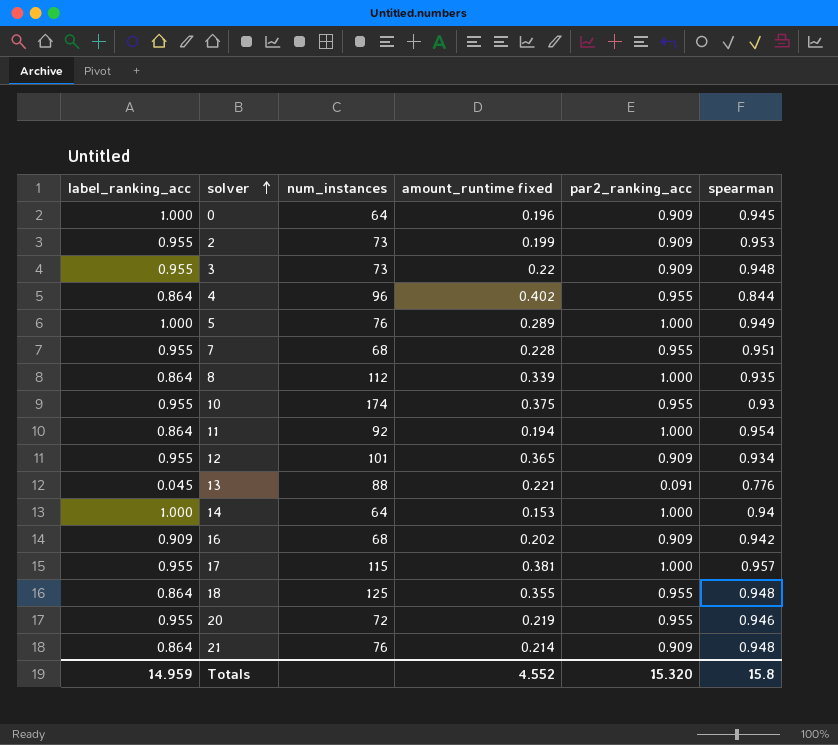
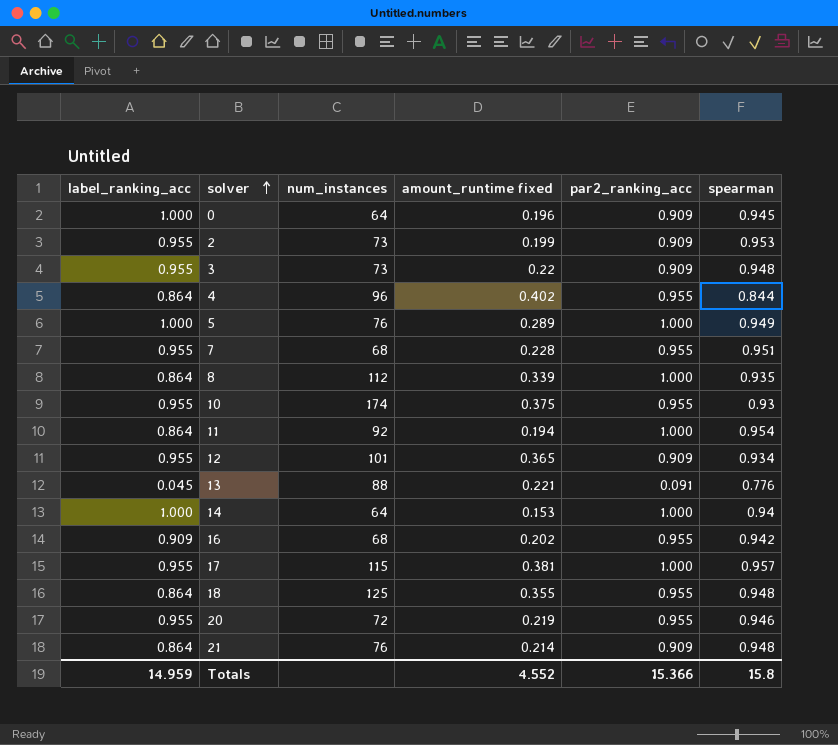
16 | par2_ranking_acc: 0.909 -> 0.955
Totals | par2_ranking_acc: 15.320 -> 15.366

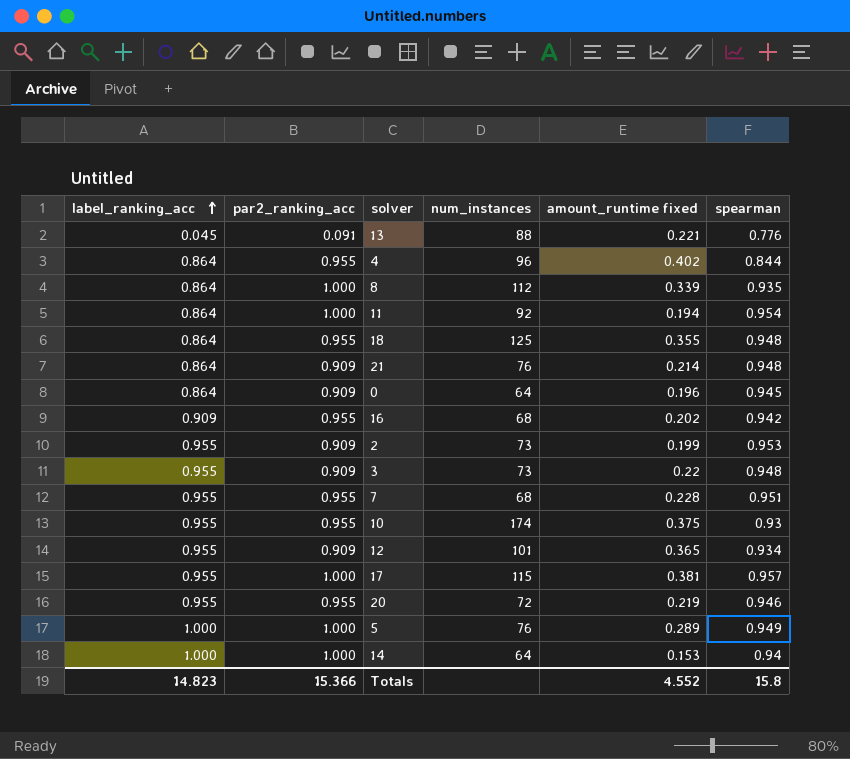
row order: solver ascending -> label_ranking_acc ascending
column par2_ranking_acc | position: 5 -> 2
0 | label_ranking_acc: 1.000 -> 0.864
Totals | label_ranking_acc: 14.959 -> 14.823

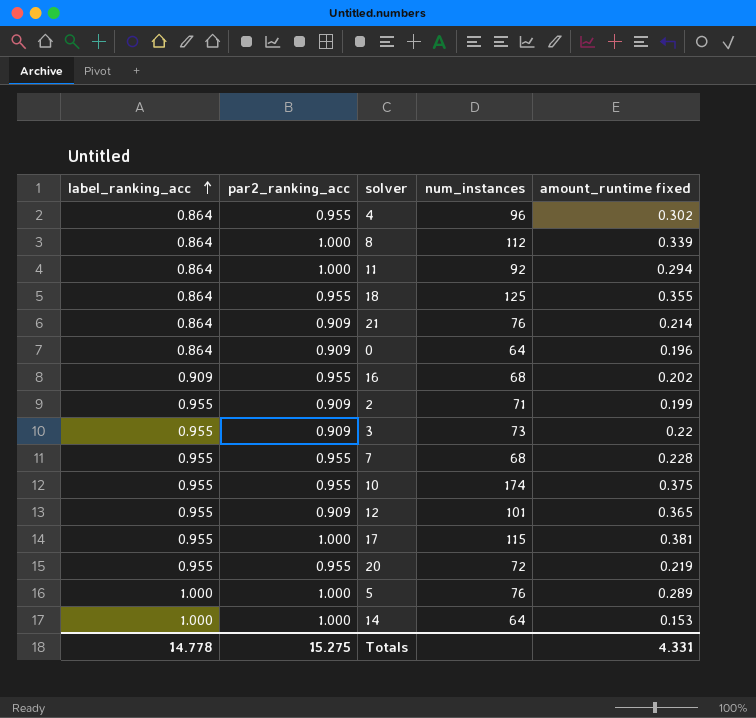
column spearman | position: 6 -> none
row 13: 0.045 | 0.091 | 88 | 0.221 | 0.776 -> none
4 | amount_runtime fixed: 0.402 -> 0.302
11 | amount_runtime fixed: 0.194 -> 0.294
2 | num_instances: 73 -> 71
Totals | label_ranking_acc: 14.823 -> 14.778
Totals | par2_ranking_acc: 15.366 -> 15.275
Totals | amount_runtime fixed: 4.552 -> 4.331

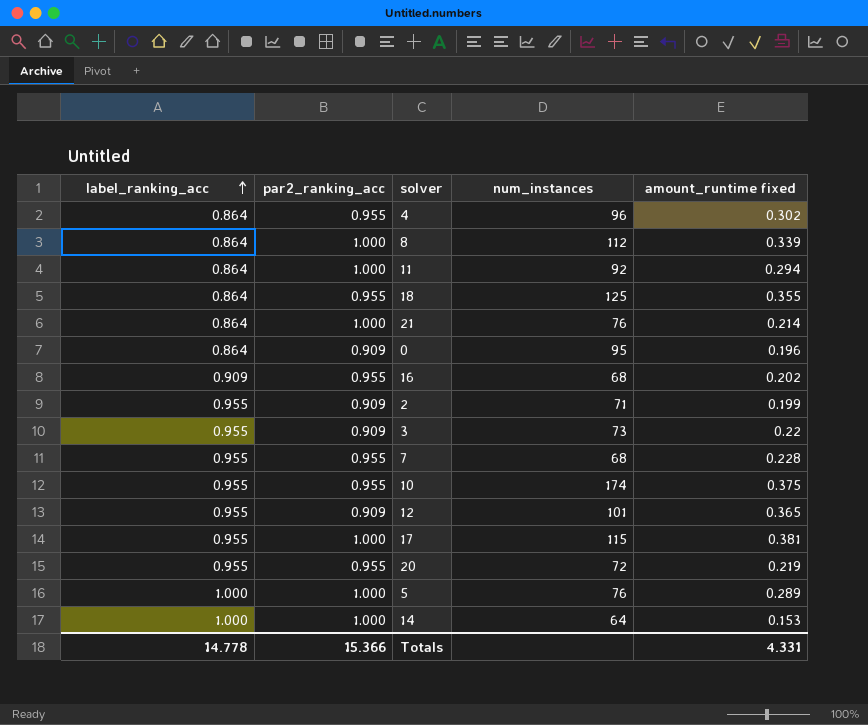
21 | par2_ranking_acc: 0.909 -> 1.000
0 | num_instances: 64 -> 95
Totals | par2_ranking_acc: 15.275 -> 15.366

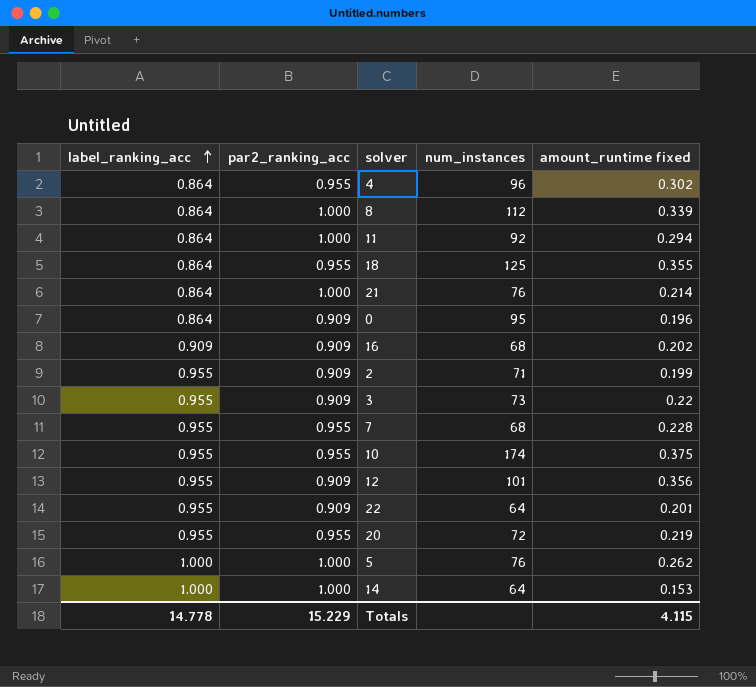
row 17: 0.955 | 1.000 | 115 | 0.381 -> none
16 | par2_ranking_acc: 0.955 -> 0.909
12 | amount_runtime fixed: 0.365 -> 0.356
row 22: none -> 0.955 | 0.909 | 64 | 0.201
5 | amount_runtime fixed: 0.289 -> 0.262
Totals | par2_ranking_acc: 15.366 -> 15.229
Totals | amount_runtime fixed: 4.331 -> 4.115

